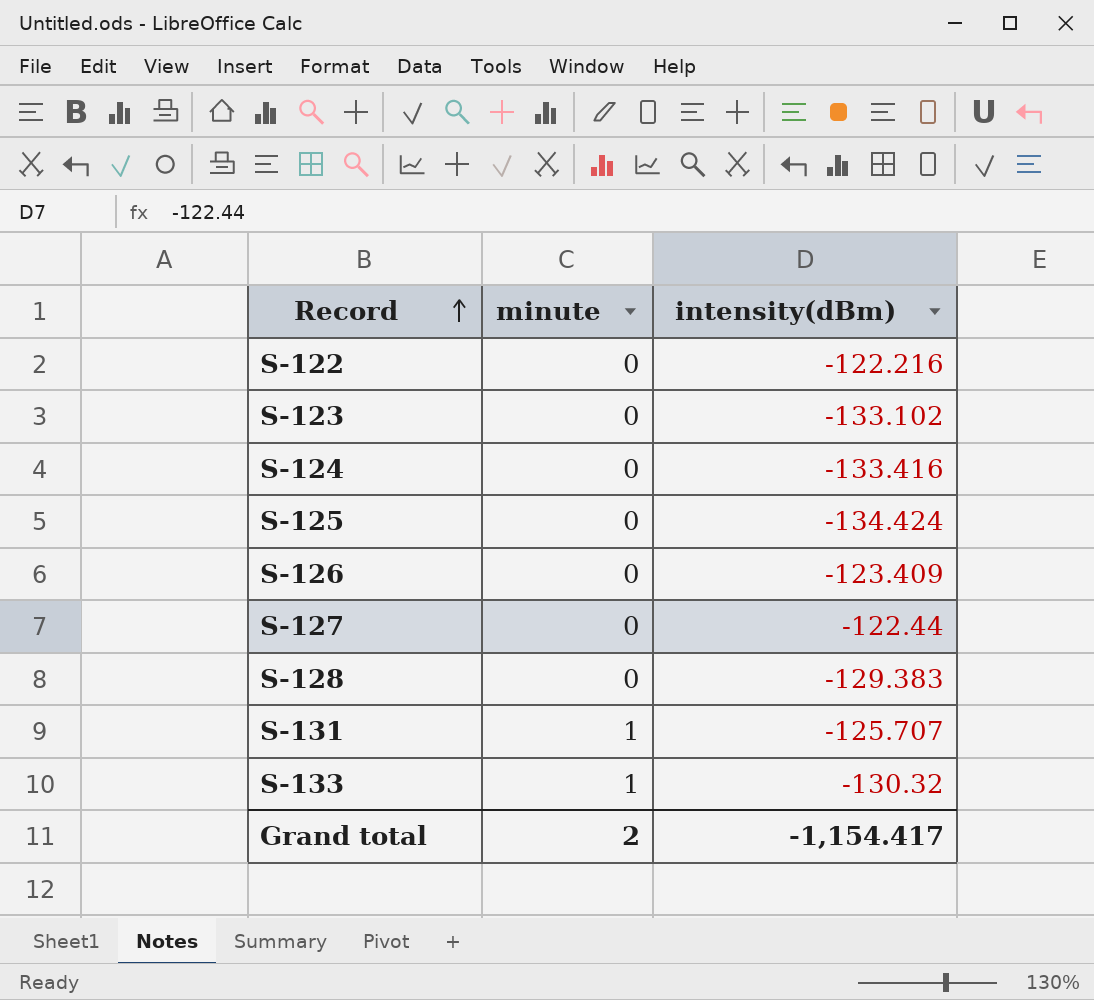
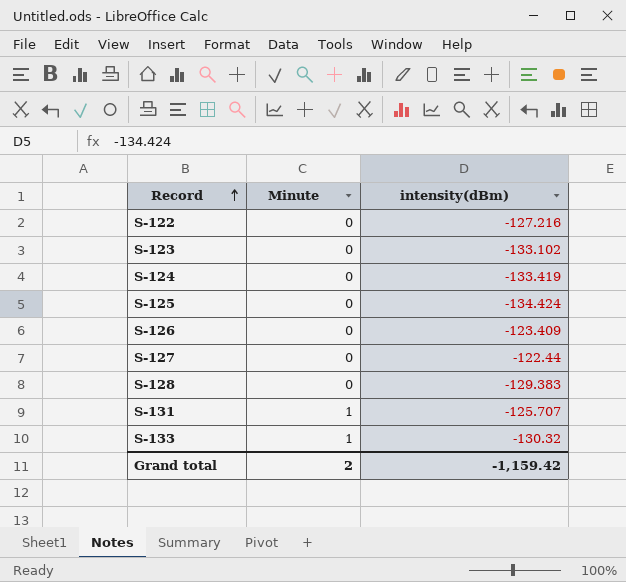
column name: minute -> Minute
S-122 | intensity(dBm): -122.216 -> -127.216
S-124 | intensity(dBm): -133.416 -> -133.419
Grand total | intensity(dBm): -1,154.417 -> -1,159.42

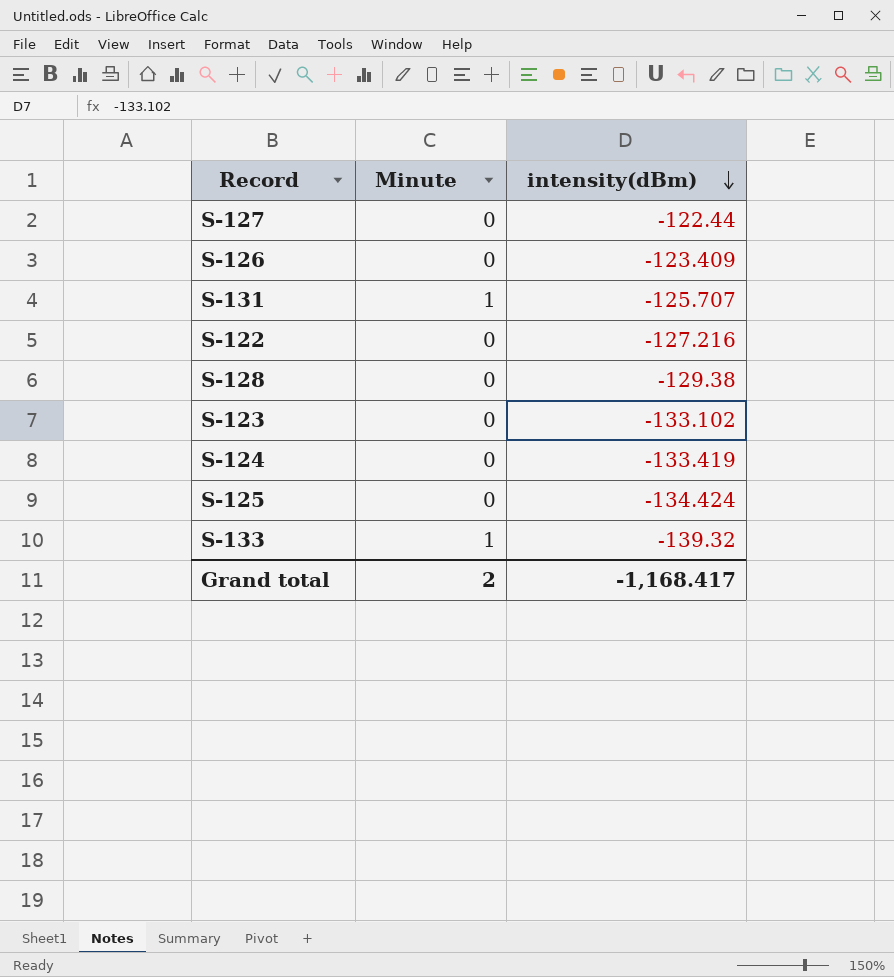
row order: Record ascending -> intensity(dBm) descending
S-128 | intensity(dBm): -129.383 -> -129.38
S-133 | intensity(dBm): -130.32 -> -139.32
Grand total | intensity(dBm): -1,159.42 -> -1,168.417

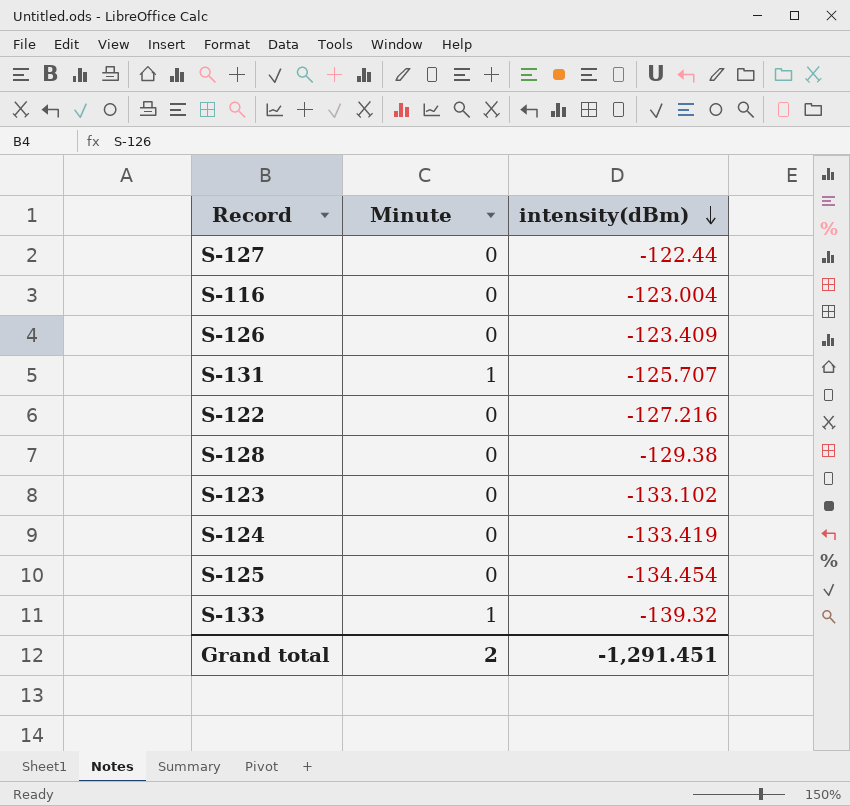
row S-116: none -> 0 | -123.004
S-125 | intensity(dBm): -134.424 -> -134.454
Grand total | intensity(dBm): -1,168.417 -> -1,291.451

